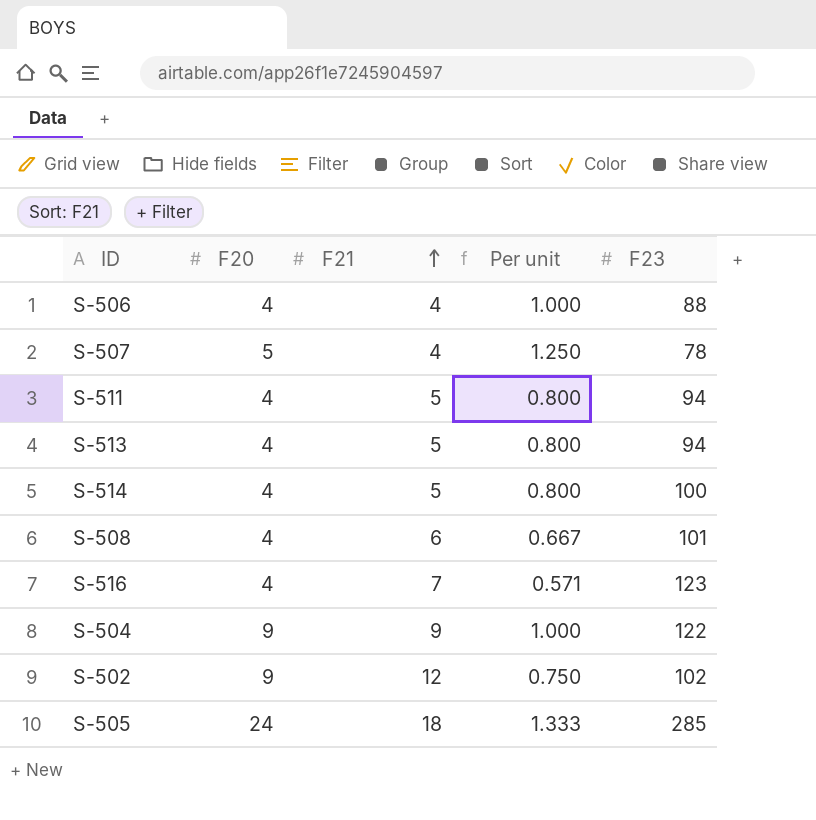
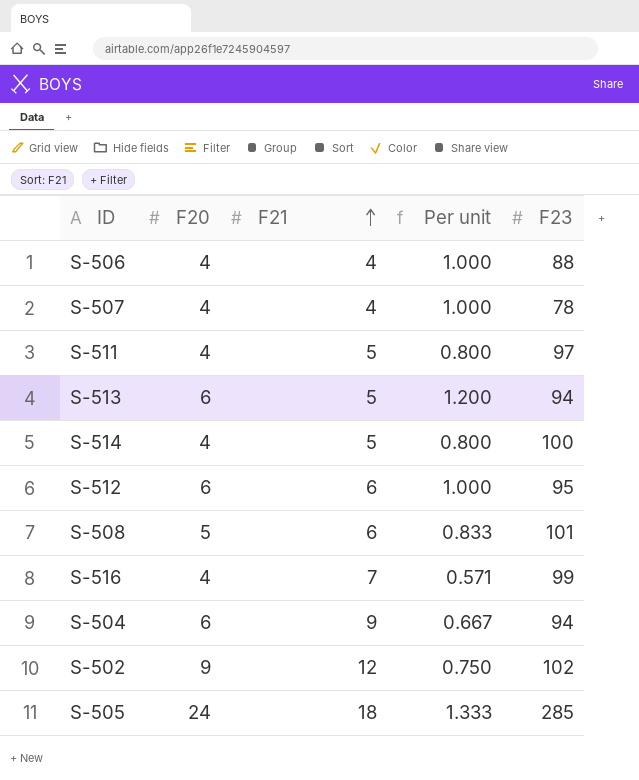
S-507 | F20: 5 -> 4
S-507 | Per unit: 1.250 -> 1.000
S-511 | F23: 94 -> 97
S-513 | F20: 4 -> 6
S-513 | Per unit: 0.800 -> 1.200
row S-512: none -> 6 | 6 | 1.000 | 95
S-508 | F20: 4 -> 5
S-508 | Per unit: 0.667 -> 0.833
S-516 | F23: 123 -> 99
S-504 | F20: 9 -> 6
S-504 | Per unit: 1.000 -> 0.667
S-504 | F23: 122 -> 94

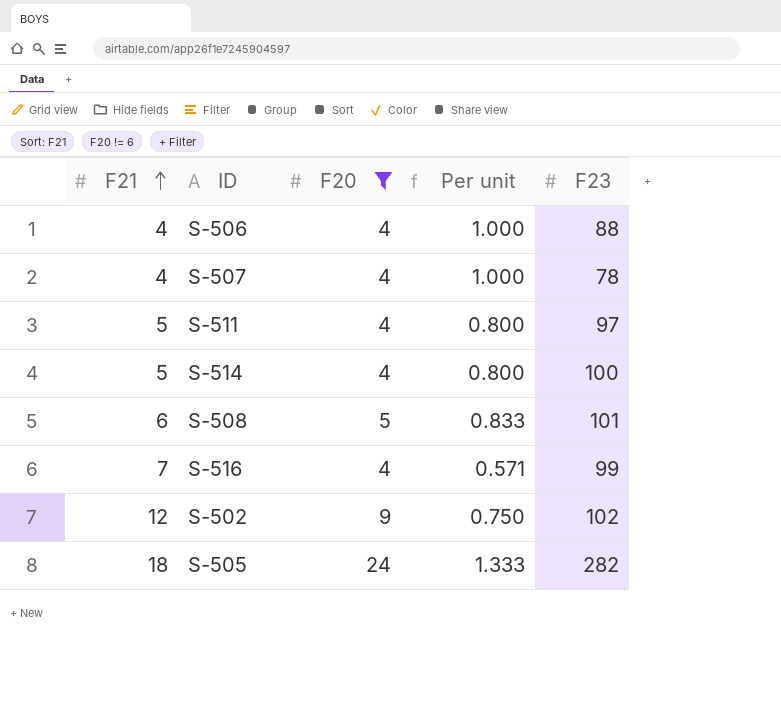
filter: none -> F20 != 6
column F21 | position: 3 -> 1
S-505 | F23: 285 -> 282

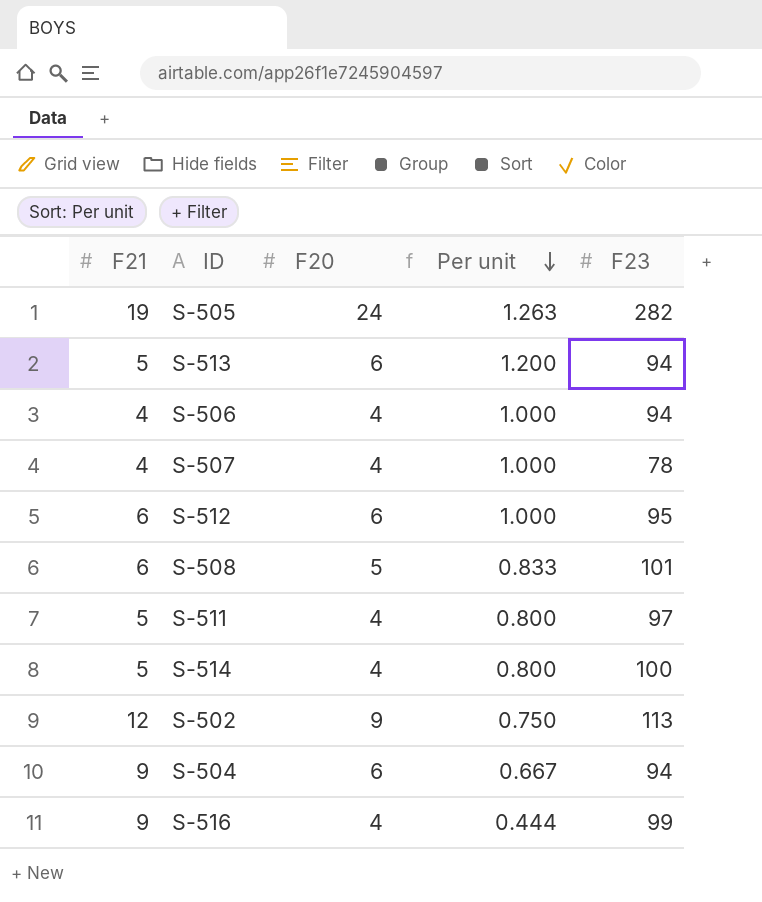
filter: F20 != 6 -> none
row order: F21 ascending -> Per unit descending
S-505 | F21: 18 -> 19
S-505 | Per unit: 1.333 -> 1.263
S-506 | F23: 88 -> 94
S-502 | F23: 102 -> 113
S-516 | F21: 7 -> 9
S-516 | Per unit: 0.571 -> 0.444

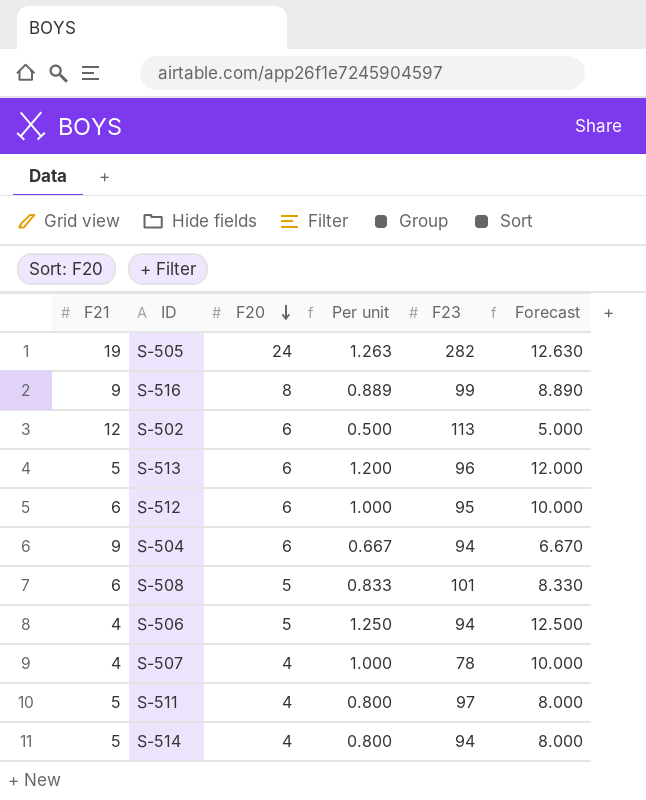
row order: Per unit descending -> F20 descending
column Forecast | formula: none -> [Per unit] * 10
S-516 | F20: 4 -> 8
S-516 | Per unit: 0.444 -> 0.889
S-502 | F20: 9 -> 6
S-502 | Per unit: 0.750 -> 0.500
S-513 | F23: 94 -> 96
S-506 | F20: 4 -> 5
S-506 | Per unit: 1.000 -> 1.250
S-514 | F23: 100 -> 94

